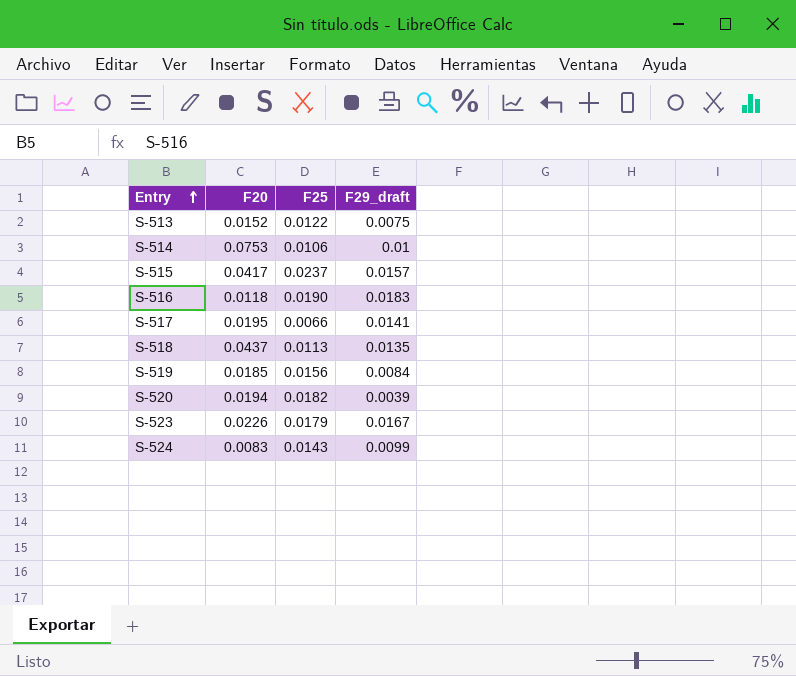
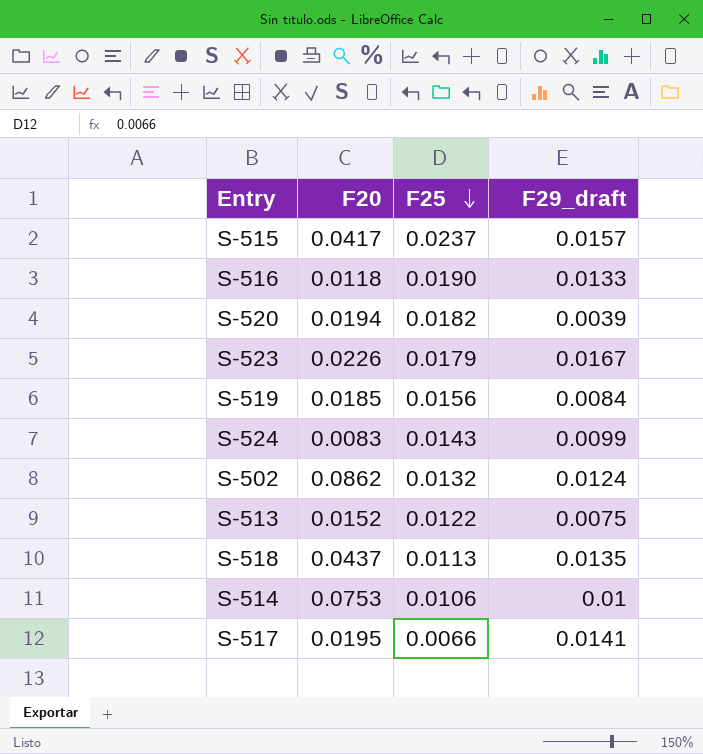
row order: Entry ascending -> F25 descending
S-516 | F29_draft: 0.0183 -> 0.0133
row S-502: none -> 0.0862 | 0.0132 | 0.0124

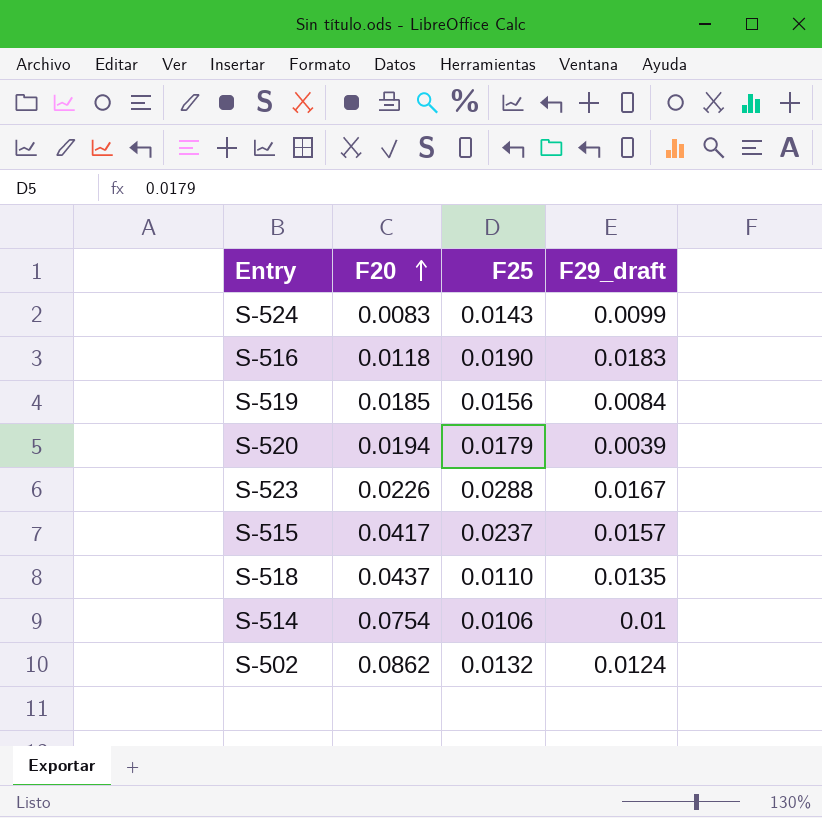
row order: F25 descending -> F20 ascending
row S-513: 0.0152 | 0.0122 | 0.0075 -> none
row S-517: 0.0195 | 0.0066 | 0.0141 -> none
S-516 | F29_draft: 0.0133 -> 0.0183
S-520 | F25: 0.0182 -> 0.0179
S-523 | F25: 0.0179 -> 0.0288
S-518 | F25: 0.0113 -> 0.0110
S-514 | F20: 0.0753 -> 0.0754

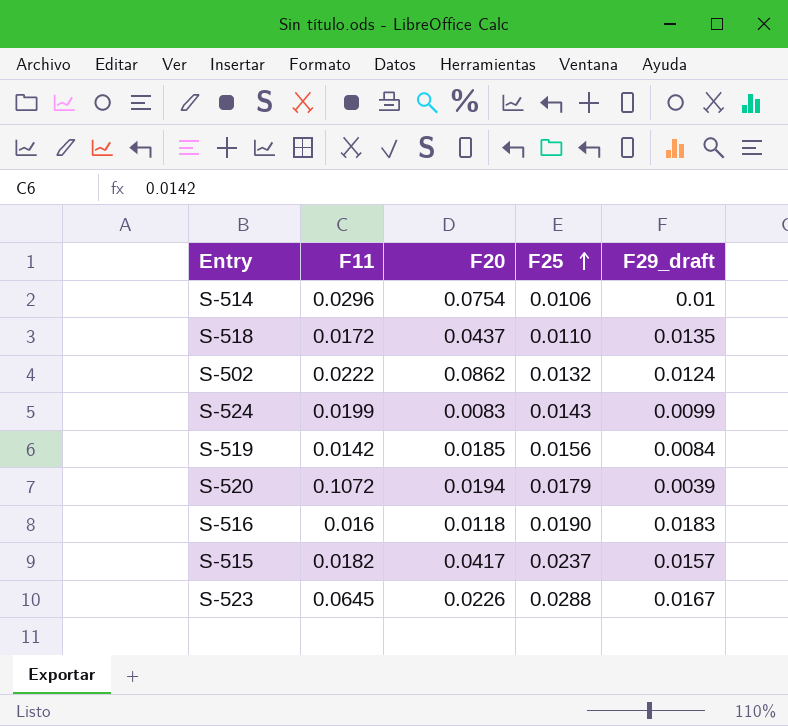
row order: F20 ascending -> F25 ascending
column F11 | position: none -> 2

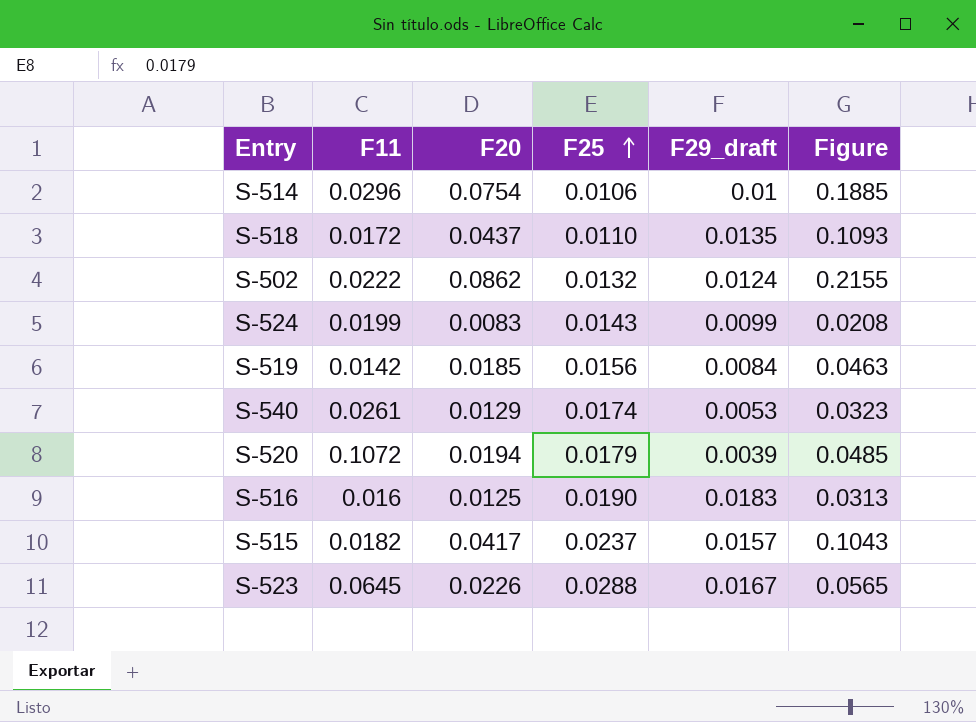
column Figure | formula: none -> [F20] * 2.5
row S-540: none -> 0.0261 | 0.0129 | 0.0174 | 0.0053 | 0.0323
S-516 | F20: 0.0118 -> 0.0125

